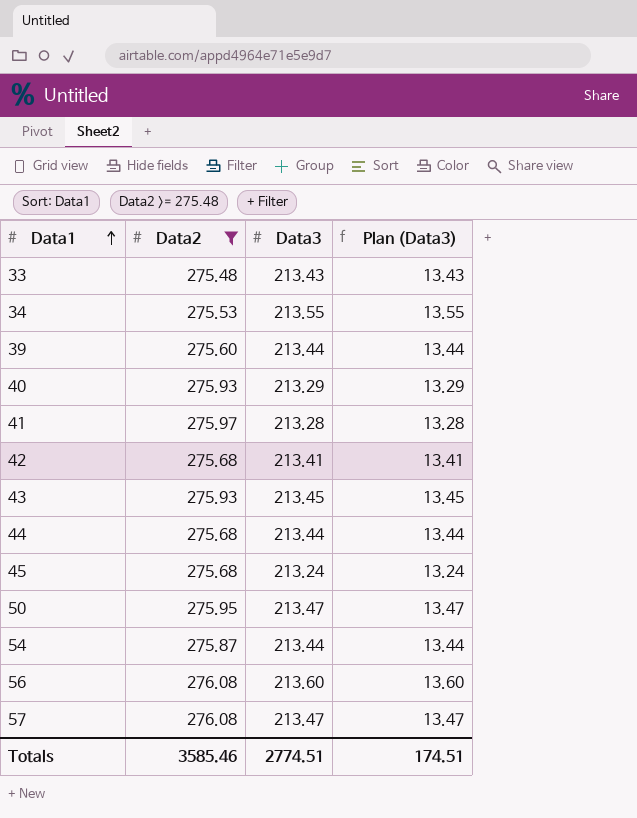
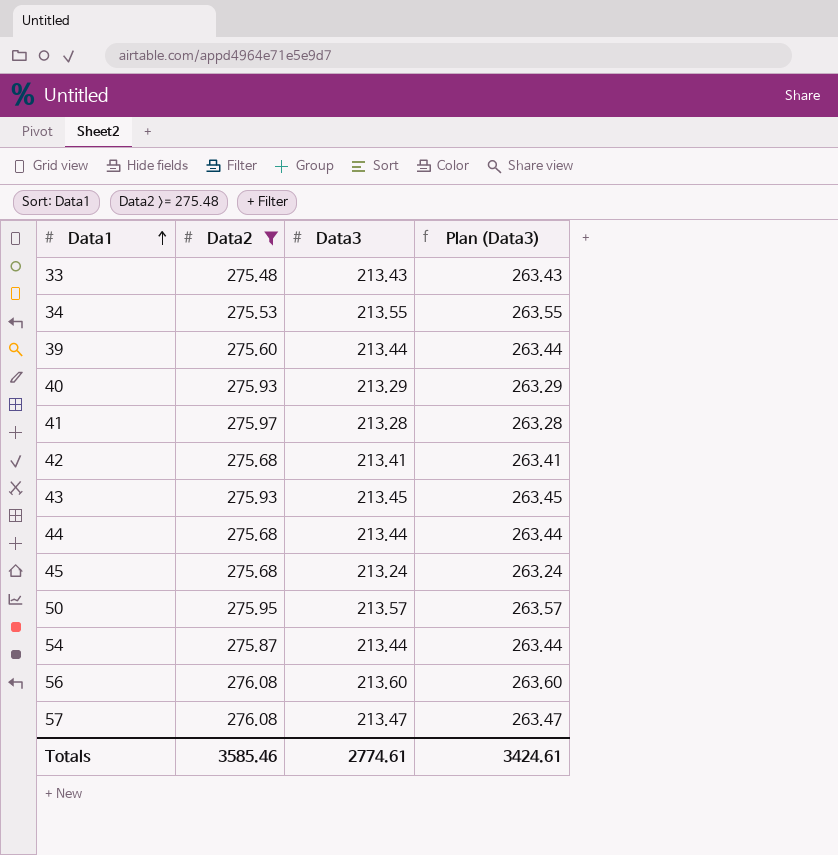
column Plan (Data3) | formula: [Data3] - 200 -> [Data3] + 50
50 | Data3: 213.47 -> 213.57
Totals | Data3: 2774.51 -> 2774.61
Totals | Plan (Data3): 174.51 -> 3424.61

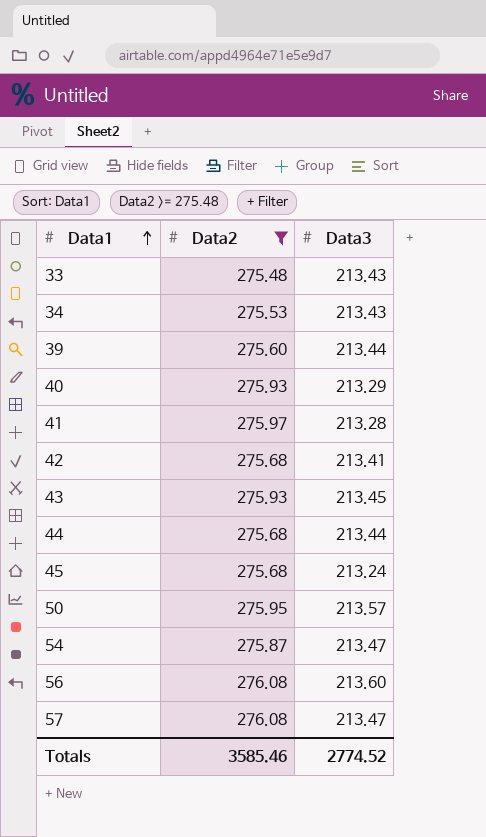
column Plan (Data3) | formula: [Data3] + 50 -> none
34 | Data3: 213.55 -> 213.43
54 | Data3: 213.44 -> 213.47
Totals | Data3: 2774.61 -> 2774.52

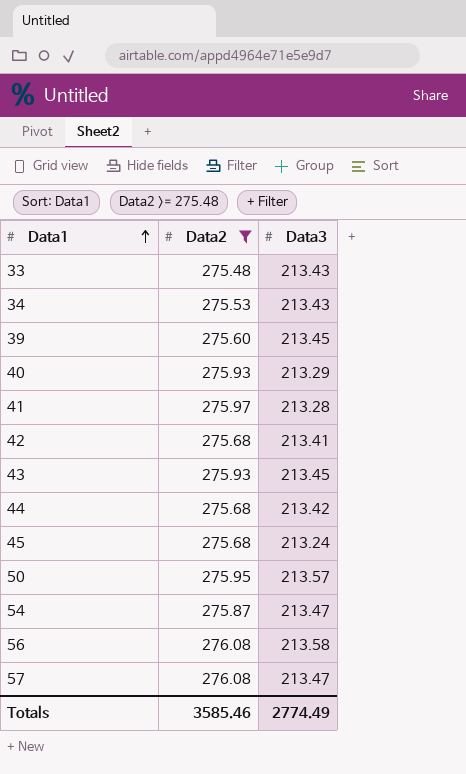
39 | Data3: 213.44 -> 213.45
44 | Data3: 213.44 -> 213.42
56 | Data3: 213.60 -> 213.58
Totals | Data3: 2774.52 -> 2774.49

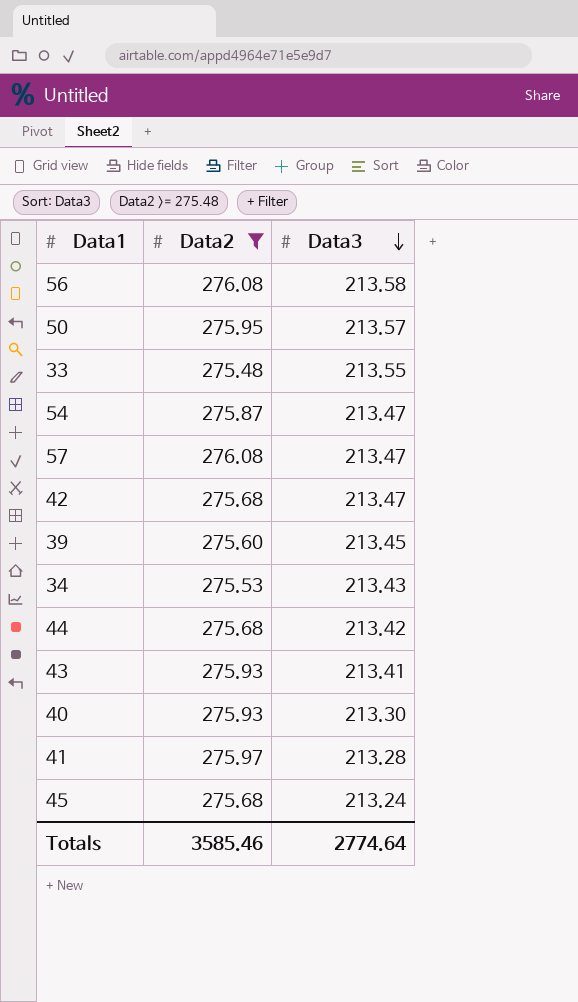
row order: Data1 ascending -> Data3 descending
33 | Data3: 213.43 -> 213.55
42 | Data3: 213.41 -> 213.47
43 | Data3: 213.45 -> 213.41
40 | Data3: 213.29 -> 213.30
Totals | Data3: 2774.49 -> 2774.64

